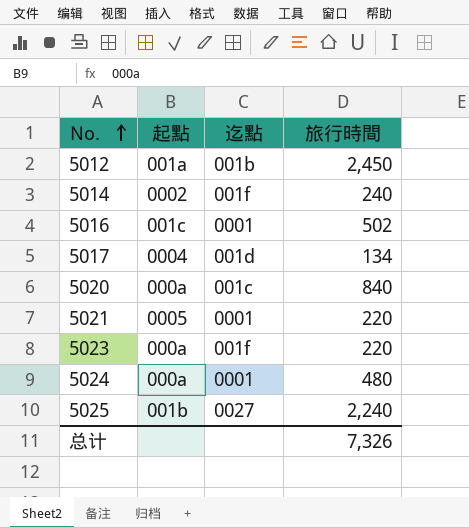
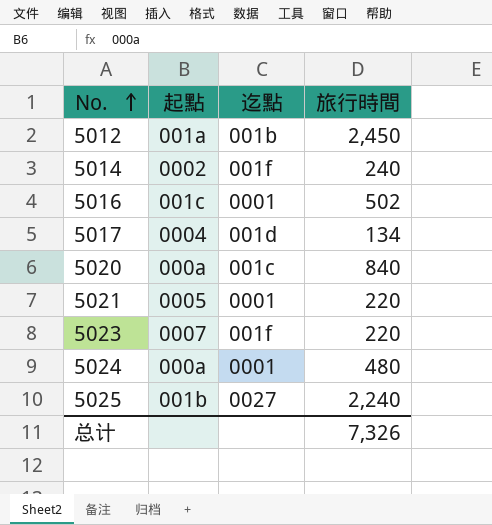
5023 | 起點: 000a -> 0007

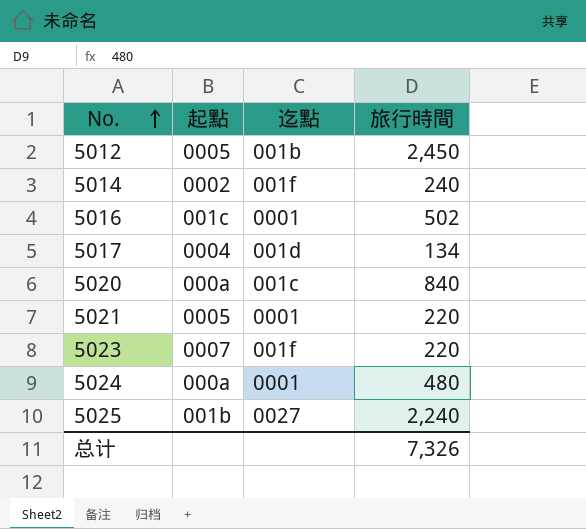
5012 | 起點: 001a -> 0005

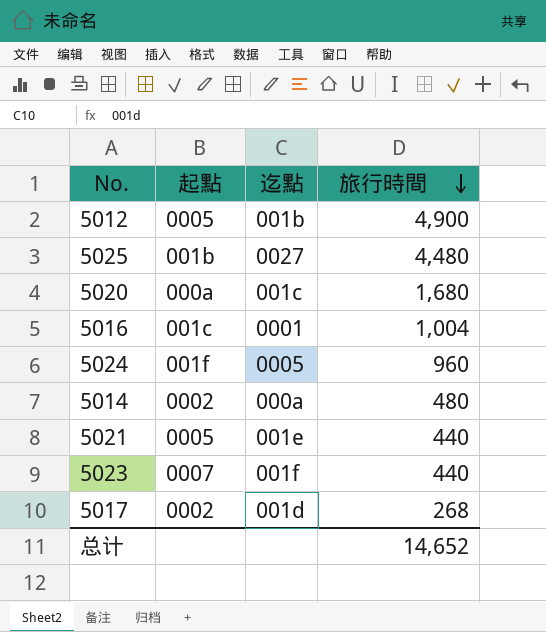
row order: No. ascending -> 旅行時間 descending
5012 | 旅行時間: 2,450 -> 4,900
5025 | 旅行時間: 2,240 -> 4,480
5020 | 旅行時間: 840 -> 1,680
5016 | 旅行時間: 502 -> 1,004
5024 | 起點: 000a -> 001f
5024 | 迄點: 0001 -> 0005
5024 | 旅行時間: 480 -> 960
5014 | 迄點: 001f -> 000a
5014 | 旅行時間: 240 -> 480
5021 | 迄點: 0001 -> 001e
5021 | 旅行時間: 220 -> 440
5023 | 旅行時間: 220 -> 440
5017 | 起點: 0004 -> 0002
5017 | 旅行時間: 134 -> 268
总计 | 旅行時間: 7,326 -> 14,652

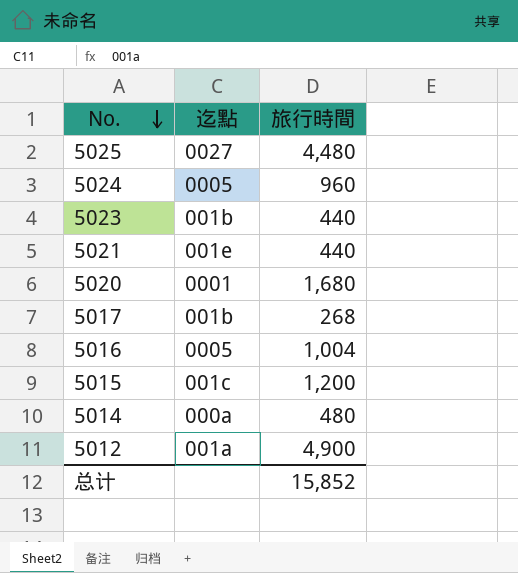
row order: 旅行時間 descending -> No. descending
column 起點 | position: 2 -> none
5023 | 迄點: 001f -> 001b
5020 | 迄點: 001c -> 0001
5017 | 迄點: 001d -> 001b
5016 | 迄點: 0001 -> 0005
row 5015: none -> 001c | 1,200
5012 | 迄點: 001b -> 001a
总计 | 旅行時間: 14,652 -> 15,852

